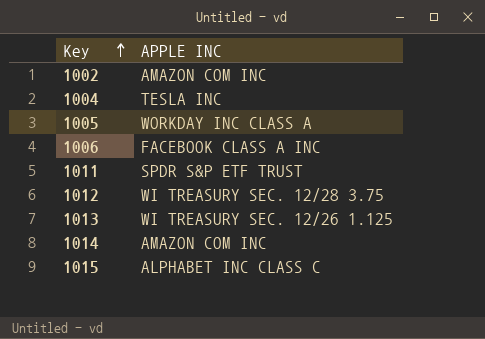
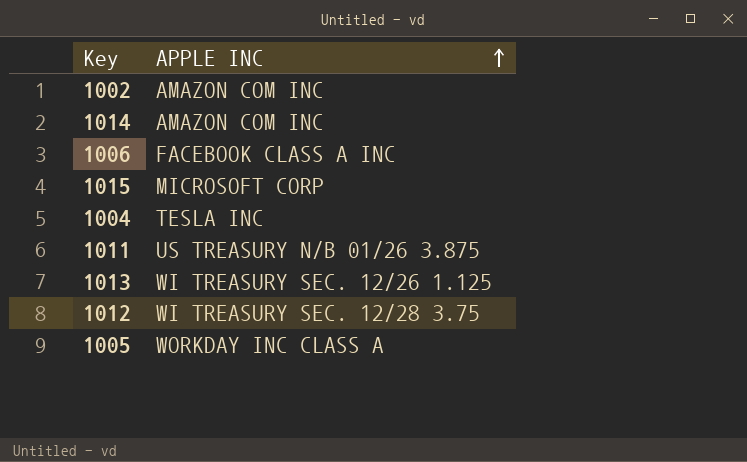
row order: Key ascending -> APPLE INC ascending
1015 | APPLE INC: ALPHABET INC CLASS C -> MICROSOFT CORP
1011 | APPLE INC: SPDR S&P ETF TRUST -> US TREASURY N/B 01/26 3.875

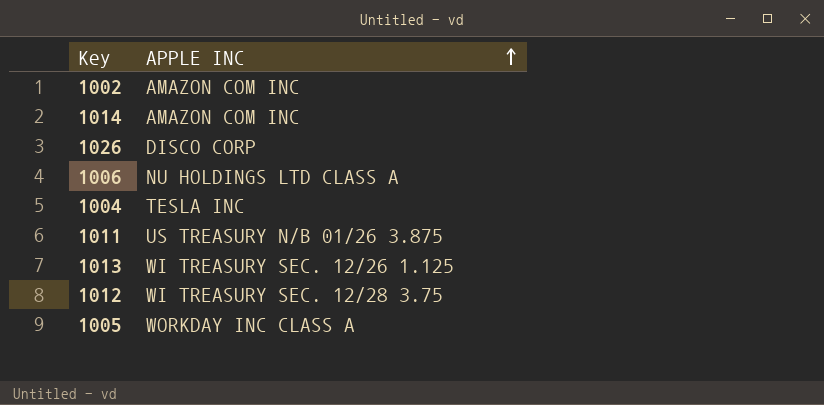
row 1015: MICROSOFT CORP -> none
row 1026: none -> DISCO CORP
1006 | APPLE INC: FACEBOOK CLASS A INC -> NU HOLDINGS LTD CLASS A

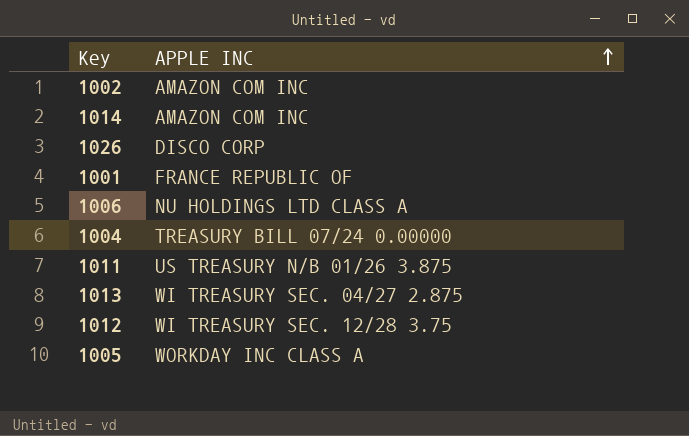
row 1001: none -> FRANCE REPUBLIC OF
1004 | APPLE INC: TESLA INC -> TREASURY BILL 07/24 0.00000
1013 | APPLE INC: WI TREASURY SEC. 12/26 1.125 -> WI TREASURY SEC. 04/27 2.875

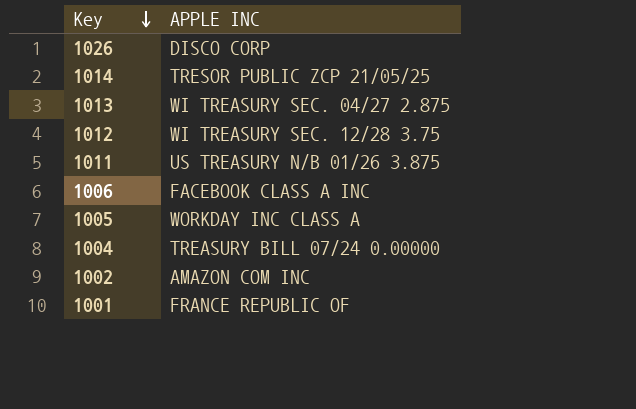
row order: APPLE INC ascending -> Key descending
1014 | APPLE INC: AMAZON COM INC -> TRESOR PUBLIC ZCP 21/05/25
1006 | APPLE INC: NU HOLDINGS LTD CLASS A -> FACEBOOK CLASS A INC

